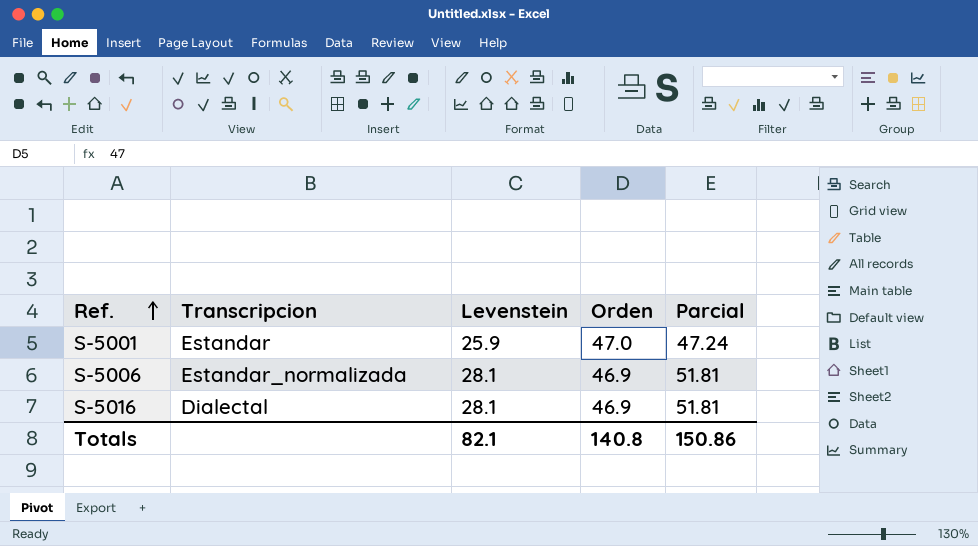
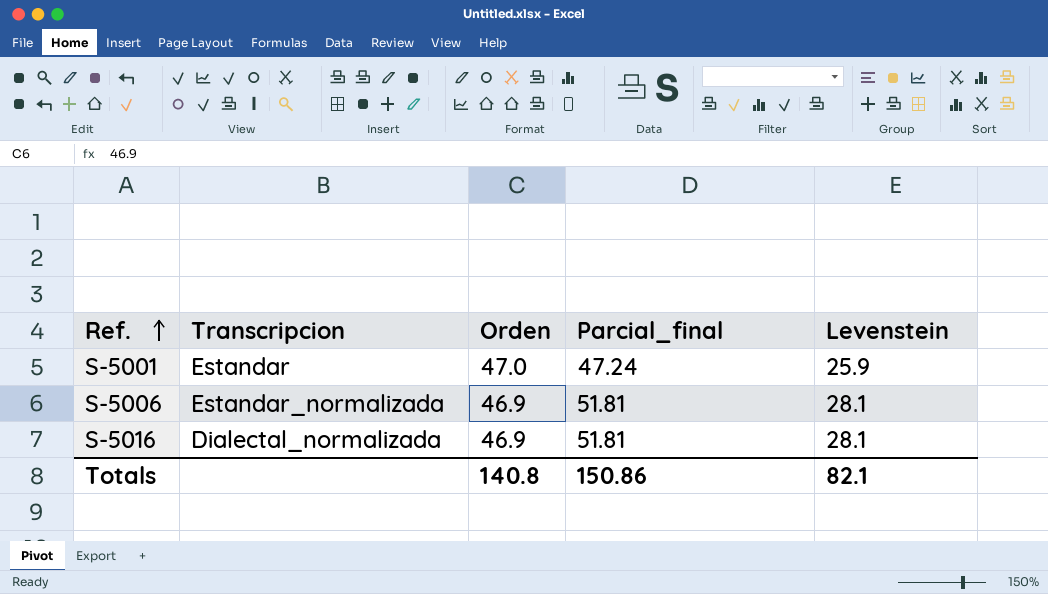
column name: Parcial -> Parcial_final
column Levenstein | position: 3 -> 5
S-5016 | Transcripcion: Dialectal -> Dialectal_normalizada

